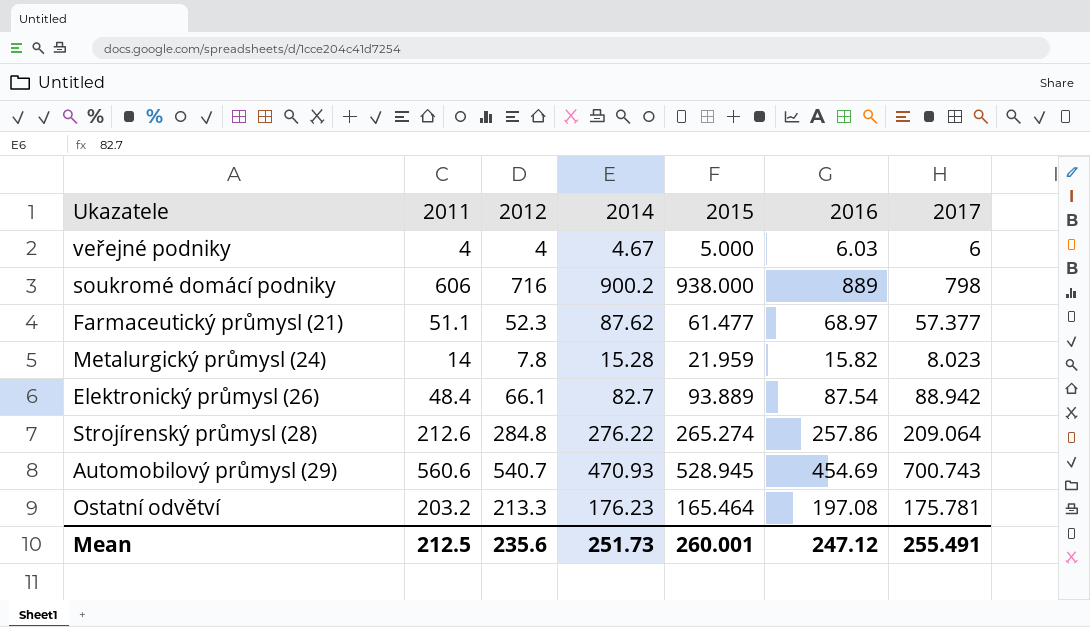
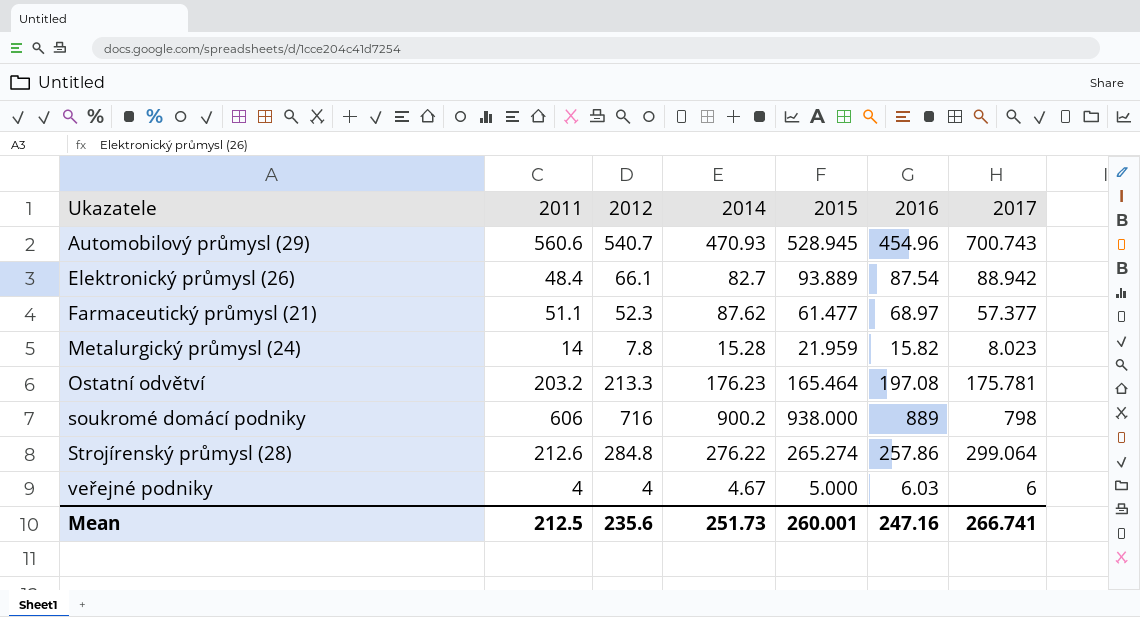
row order: none -> Ukazatele ascending
Automobilový průmysl (29) | 2016: 454.69 -> 454.96
Strojírenský průmysl (28) | 2017: 209.064 -> 299.064
Mean | 2016: 247.12 -> 247.16
Mean | 2017: 255.491 -> 266.741

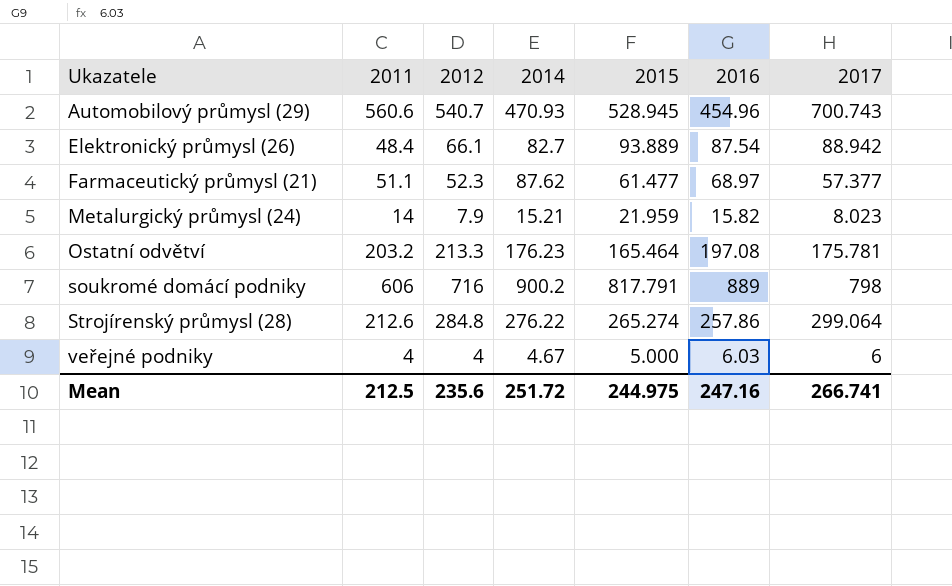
Metalurgický průmysl (24) | 2012: 7.8 -> 7.9
Metalurgický průmysl (24) | 2014: 15.28 -> 15.21
soukromé domácí podniky | 2015: 938.000 -> 817.791
Mean | 2014: 251.73 -> 251.72
Mean | 2015: 260.001 -> 244.975

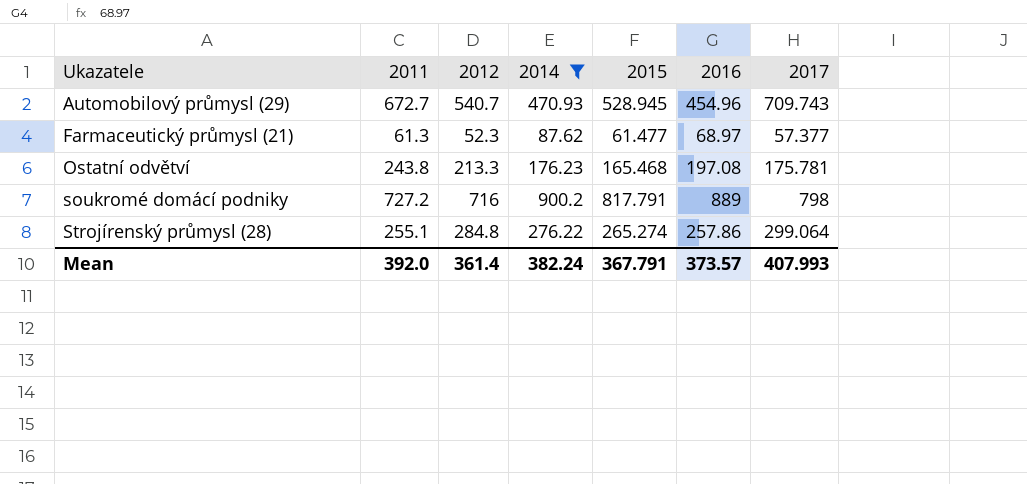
filter: none -> 2014 >= 87.62
Automobilový průmysl (29) | 2011: 560.6 -> 672.7
Automobilový průmysl (29) | 2017: 700.743 -> 709.743
Farmaceutický průmysl (21) | 2011: 51.1 -> 61.3
Ostatní odvětví | 2011: 203.2 -> 243.8
Ostatní odvětví | 2015: 165.464 -> 165.468
soukromé domácí podniky | 2011: 606 -> 727.2
Strojírenský průmysl (28) | 2011: 212.6 -> 255.1
Mean | 2011: 212.5 -> 392.0
Mean | 2012: 235.6 -> 361.4
Mean | 2014: 251.72 -> 382.24
Mean | 2015: 244.975 -> 367.791
Mean | 2016: 247.16 -> 373.57
Mean | 2017: 266.741 -> 407.993

